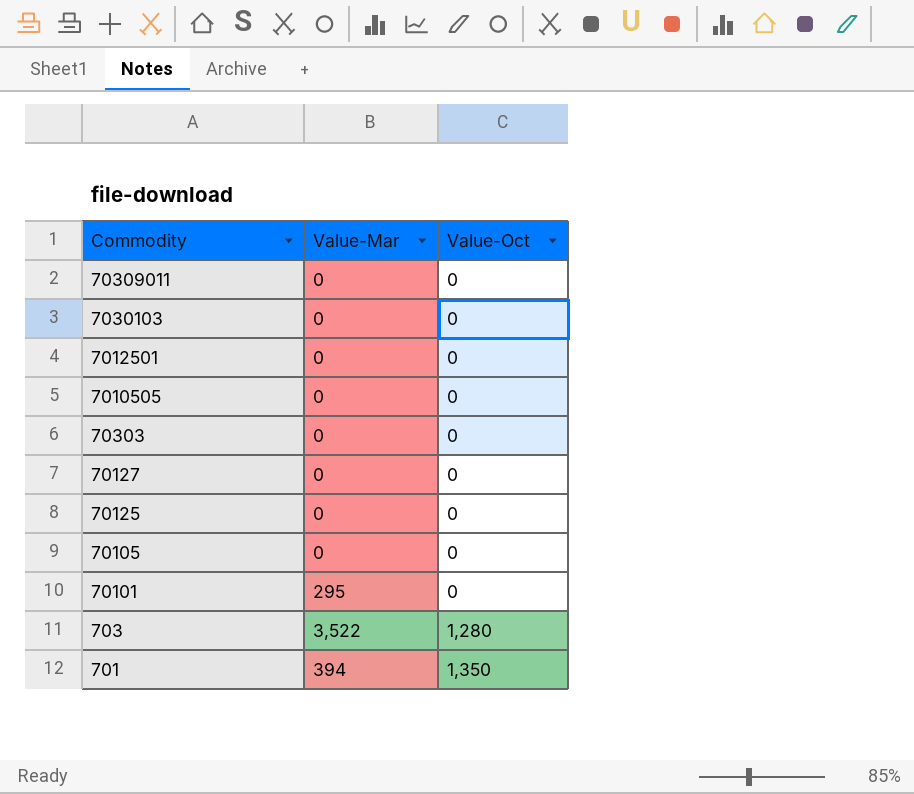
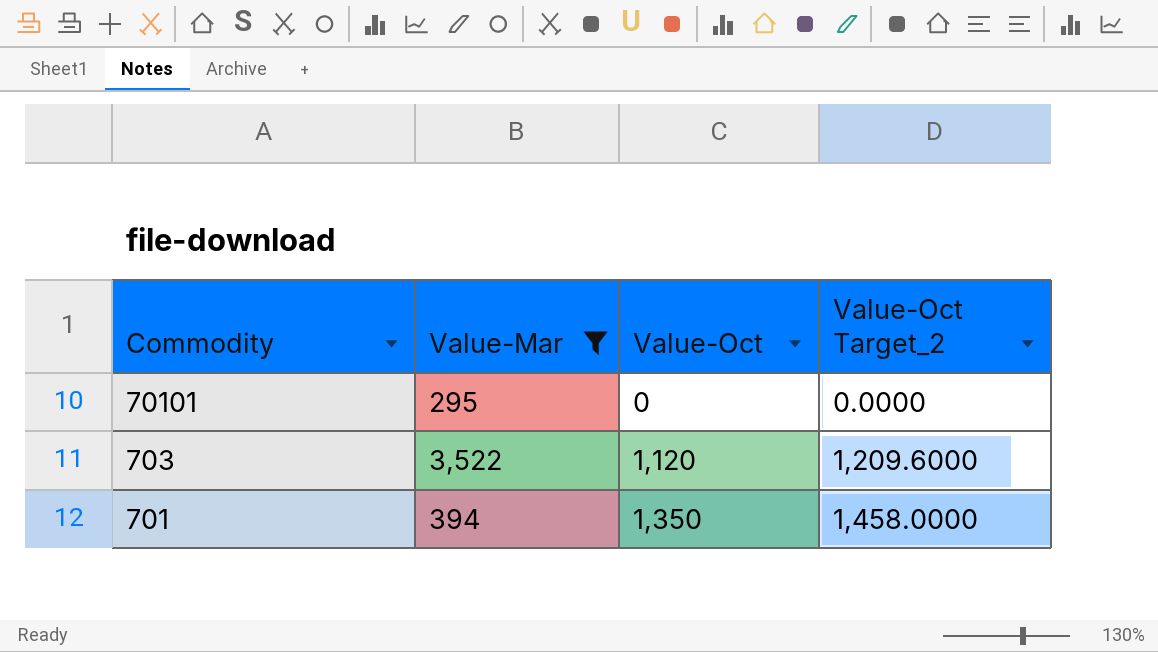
filter: none -> Value-Mar != 0
column Value-Oct Target_2 | formula: none -> [Value-Oct] * 1.08
703 | Value-Oct: 1,280 -> 1,120

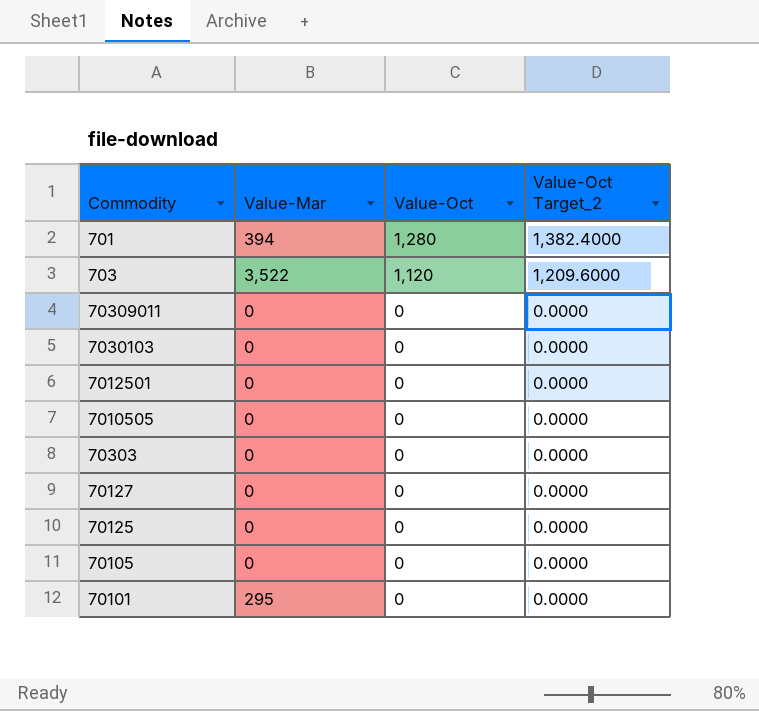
filter: Value-Mar != 0 -> none
row order: Commodity descending -> Value-Oct descending
701 | Value-Oct: 1,350 -> 1,280
701 | Value-Oct Target_2: 1,458.0000 -> 1,382.4000

